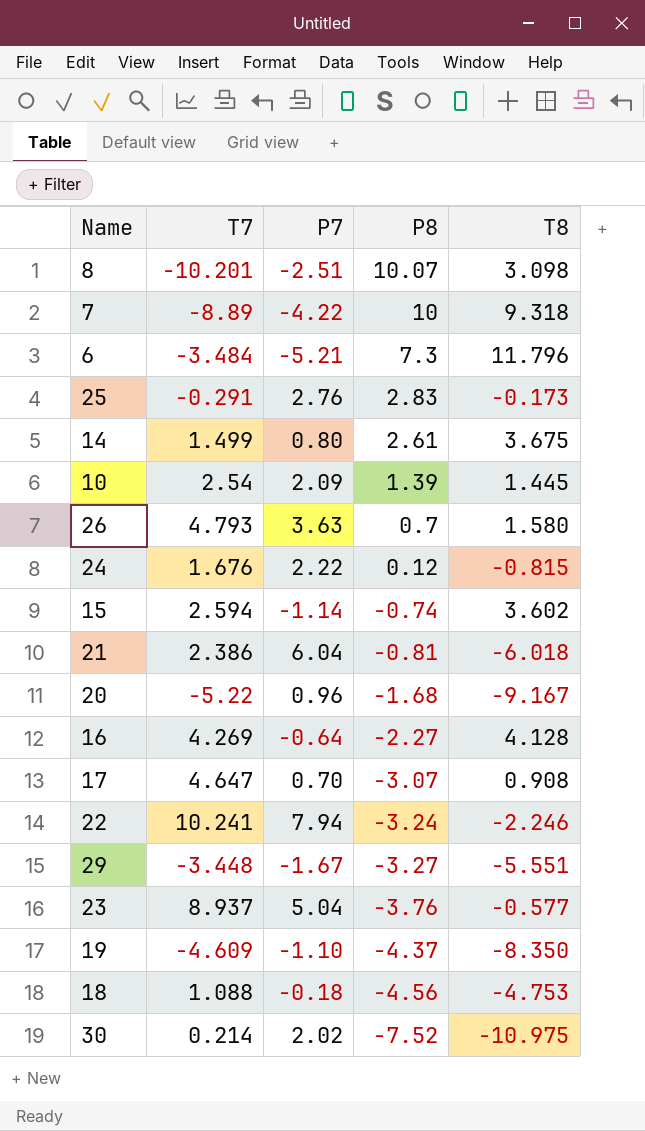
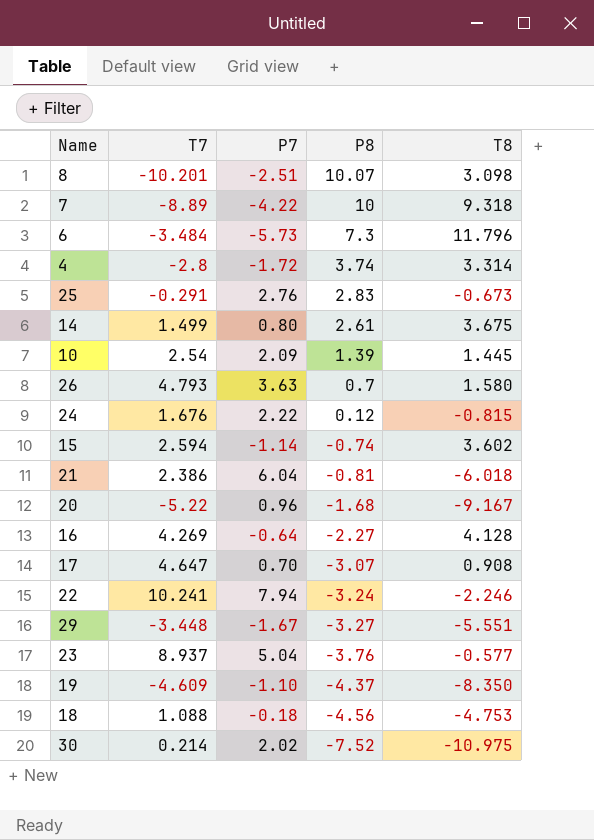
6 | P7: -5.21 -> -5.73
row 4: none -> -2.8 | -1.72 | 3.74 | 3.314
25 | T8: -0.173 -> -0.673

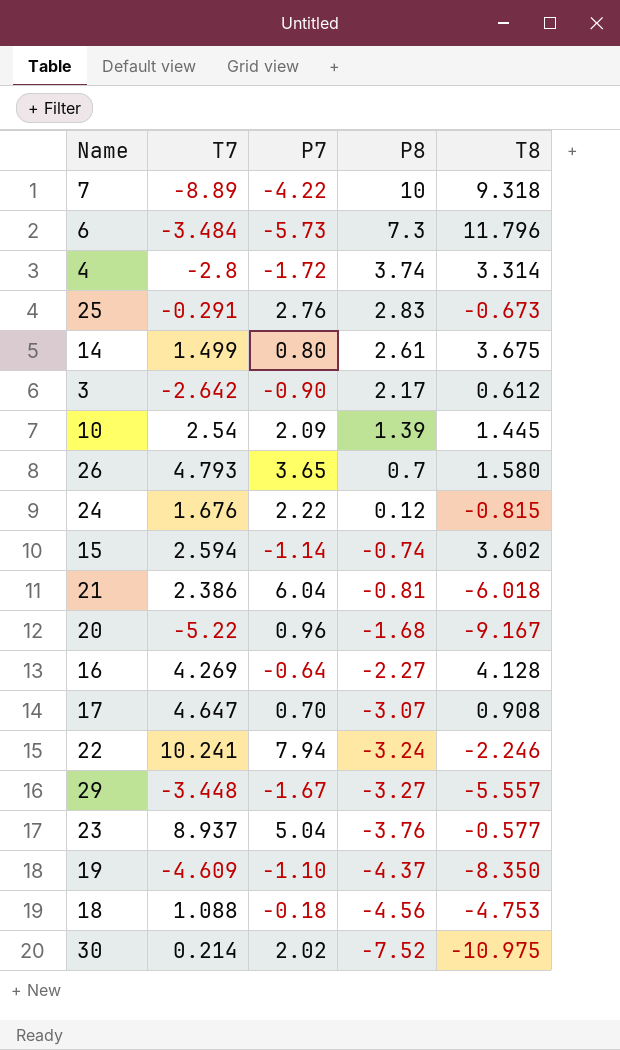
row 8: -10.201 | -2.51 | 10.07 | 3.098 -> none
row 3: none -> -2.642 | -0.90 | 2.17 | 0.612
26 | P7: 3.63 -> 3.65
29 | T8: -5.551 -> -5.557

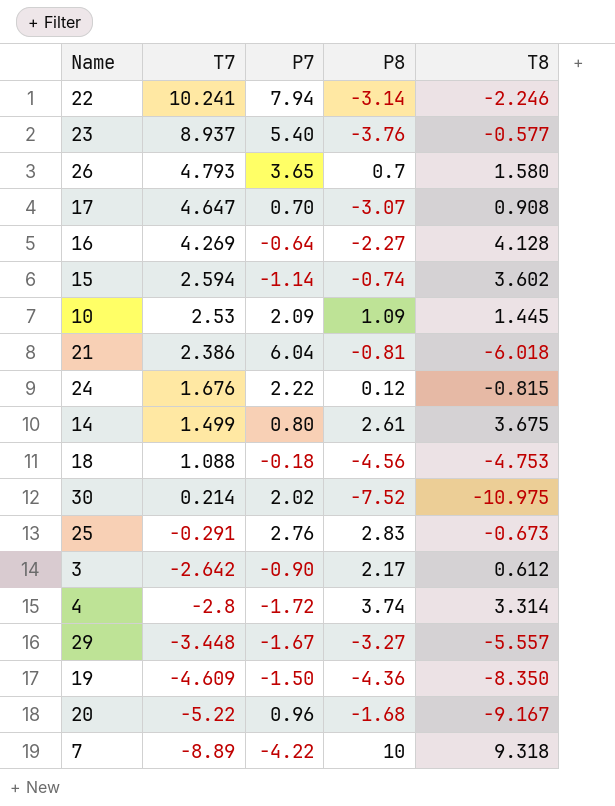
row order: P8 descending -> T7 descending
row 6: -3.484 | -5.73 | 7.3 | 11.796 -> none
22 | P8: -3.24 -> -3.14
23 | P7: 5.04 -> 5.40
10 | T7: 2.54 -> 2.53
10 | P8: 1.39 -> 1.09
19 | P7: -1.10 -> -1.50
19 | P8: -4.37 -> -4.36

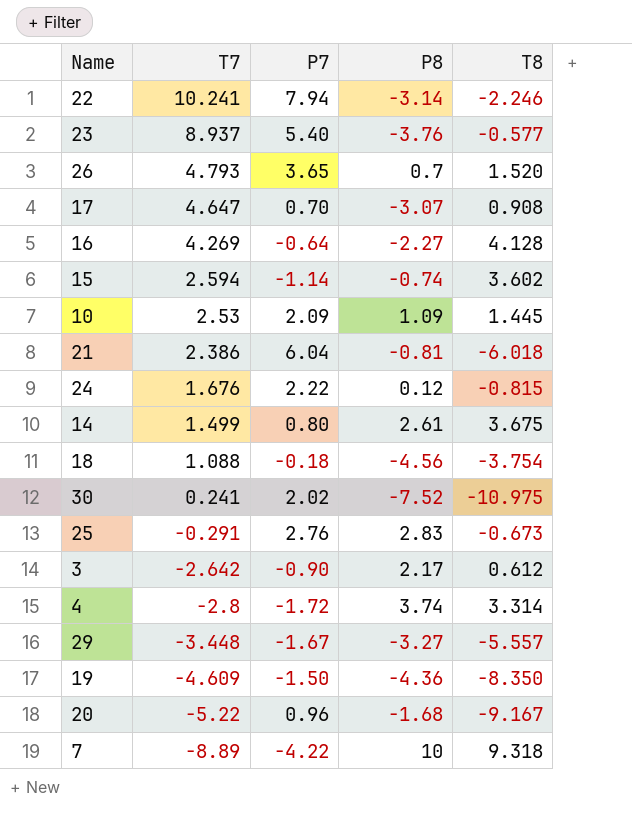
26 | T8: 1.580 -> 1.520
18 | T8: -4.753 -> -3.754
30 | T7: 0.214 -> 0.241

